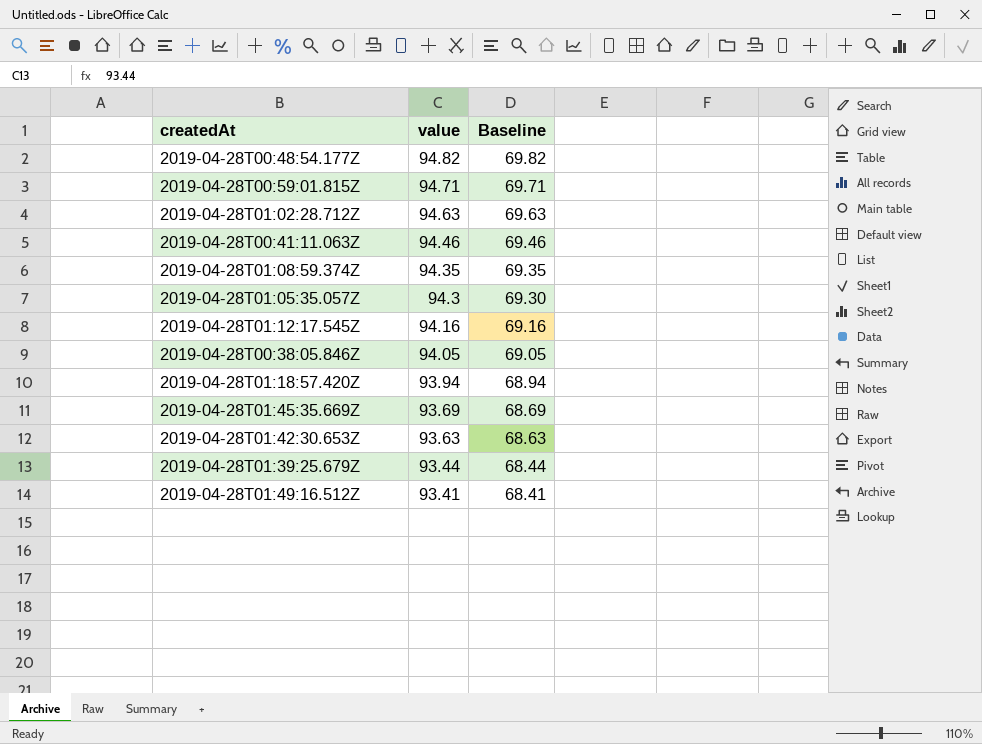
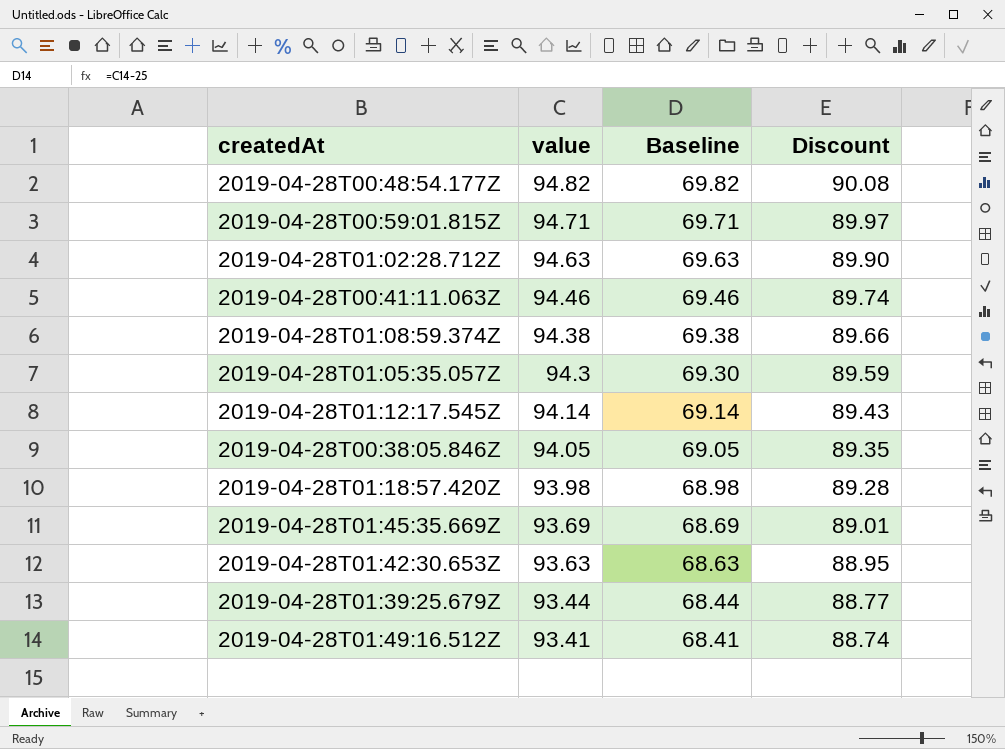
column Discount | formula: none -> [value] * 0.95
2019-04-28T01:08:59.374Z | value: 94.35 -> 94.38
2019-04-28T01:08:59.374Z | Baseline: 69.35 -> 69.38
2019-04-28T01:12:17.545Z | value: 94.16 -> 94.14
2019-04-28T01:12:17.545Z | Baseline: 69.16 -> 69.14
2019-04-28T01:18:57.420Z | value: 93.94 -> 93.98
2019-04-28T01:18:57.420Z | Baseline: 68.94 -> 68.98

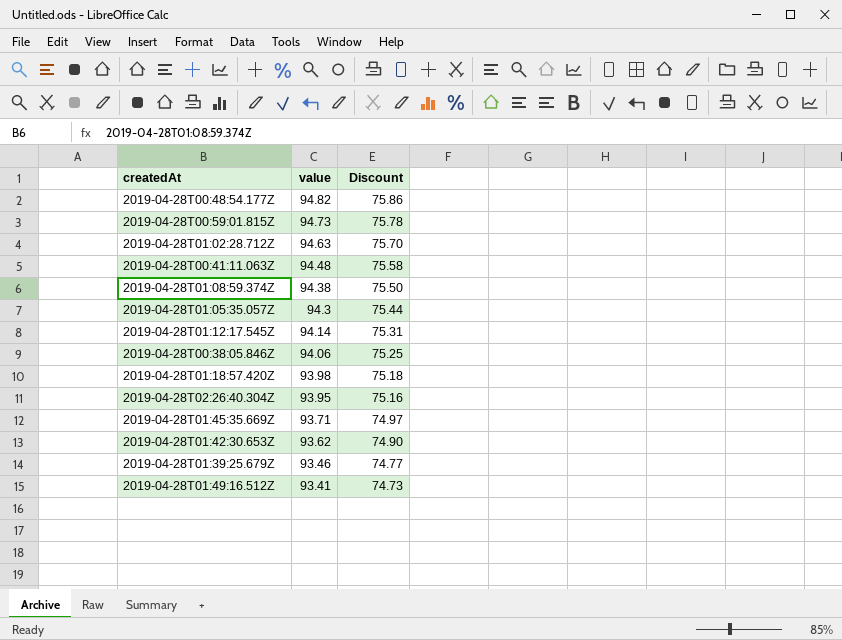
column Baseline | formula: [value] - 25 -> none
column Discount | formula: [value] * 0.95 -> [value] * 0.8
2019-04-28T00:59:01.815Z | value: 94.71 -> 94.73
2019-04-28T00:41:11.063Z | value: 94.46 -> 94.48
2019-04-28T00:38:05.846Z | value: 94.05 -> 94.06
row 2019-04-28T02:26:40.304Z: none -> 93.95 | 75.16
2019-04-28T01:45:35.669Z | value: 93.69 -> 93.71
2019-04-28T01:42:30.653Z | value: 93.63 -> 93.62
2019-04-28T01:39:25.679Z | value: 93.44 -> 93.46

